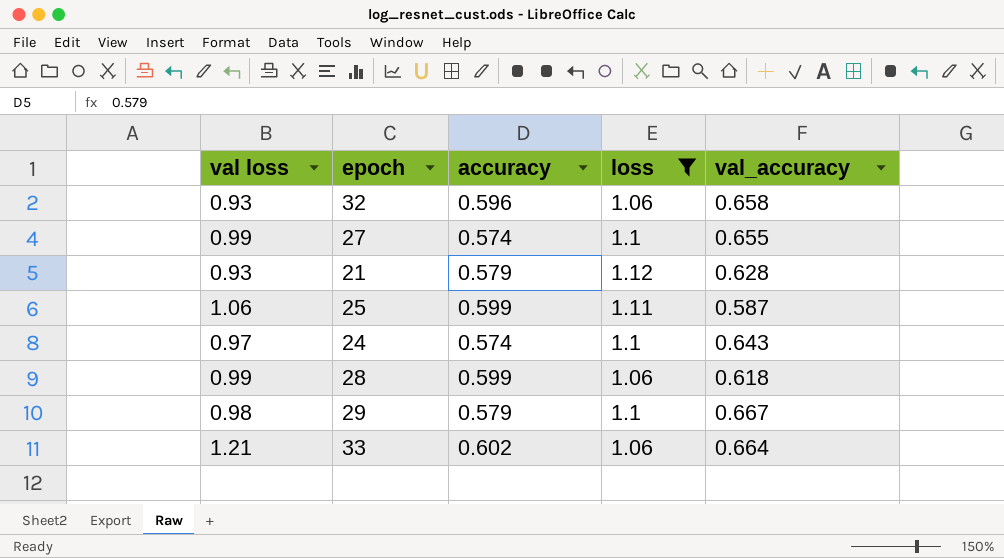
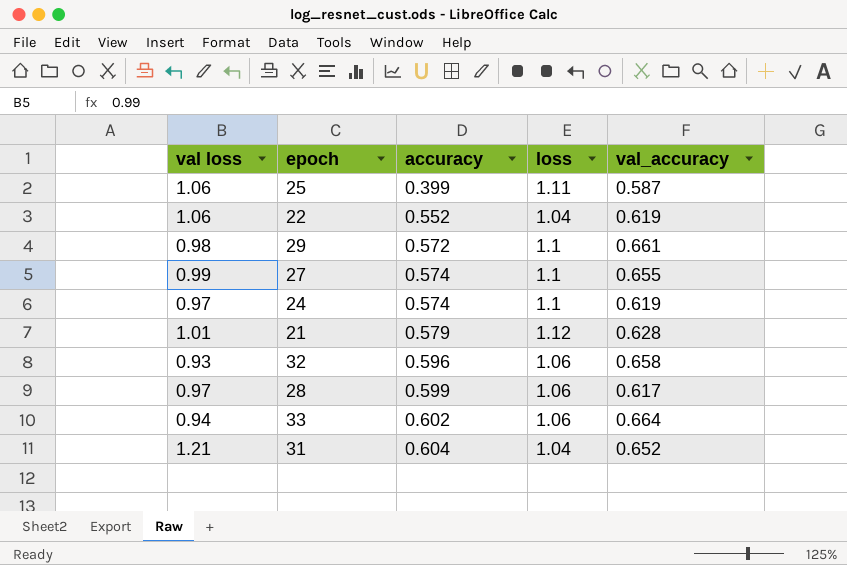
filter: loss != 1.04 -> none
row order: none -> accuracy ascending
25 | accuracy: 0.599 -> 0.399
29 | accuracy: 0.579 -> 0.572
29 | val_accuracy: 0.667 -> 0.661
24 | val_accuracy: 0.643 -> 0.619
21 | val loss: 0.93 -> 1.01
28 | val loss: 0.99 -> 0.97
28 | val_accuracy: 0.618 -> 0.617
33 | val loss: 1.21 -> 0.94

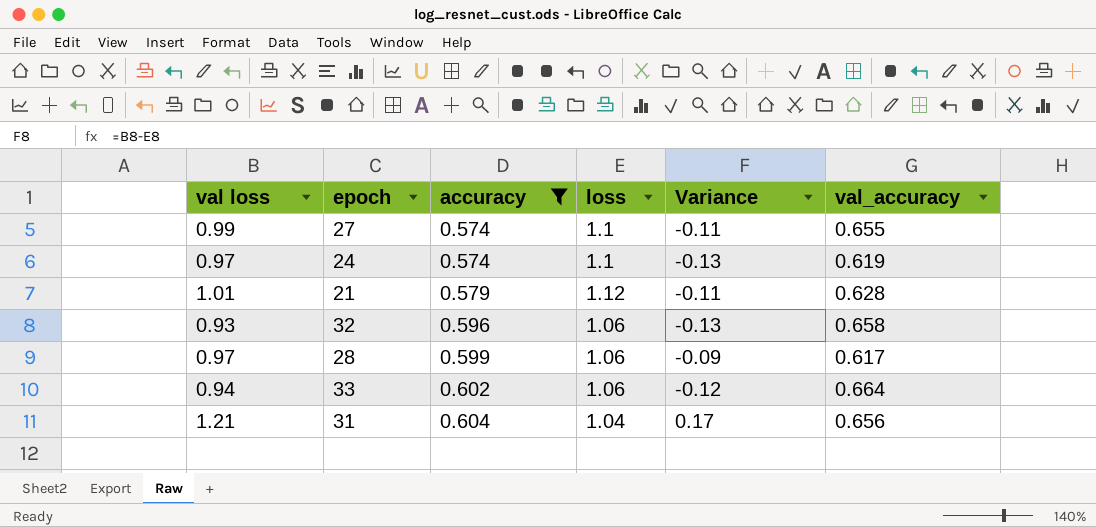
filter: none -> accuracy >= 0.574
column Variance | formula: none -> [val loss] - [loss]
31 | val_accuracy: 0.652 -> 0.656

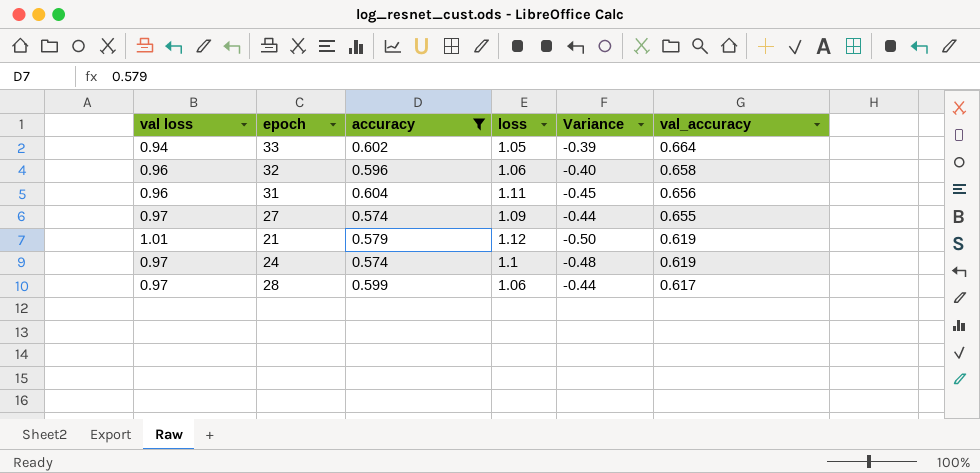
row order: accuracy ascending -> val_accuracy descending
column Variance | formula: [val loss] - [loss] -> [val_accuracy] - [loss]
33 | loss: 1.06 -> 1.05
32 | val loss: 0.93 -> 0.96
31 | val loss: 1.21 -> 0.96
31 | loss: 1.04 -> 1.11
27 | val loss: 0.99 -> 0.97
27 | loss: 1.1 -> 1.09
21 | val_accuracy: 0.628 -> 0.619

